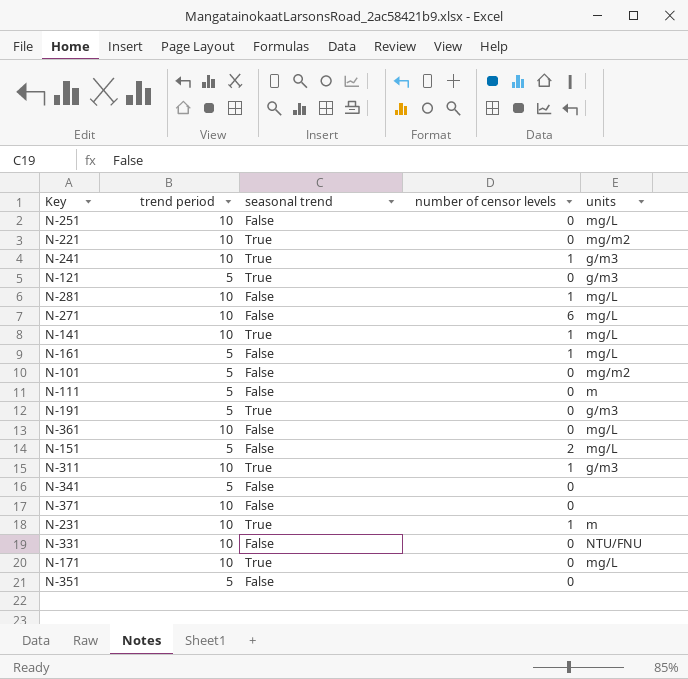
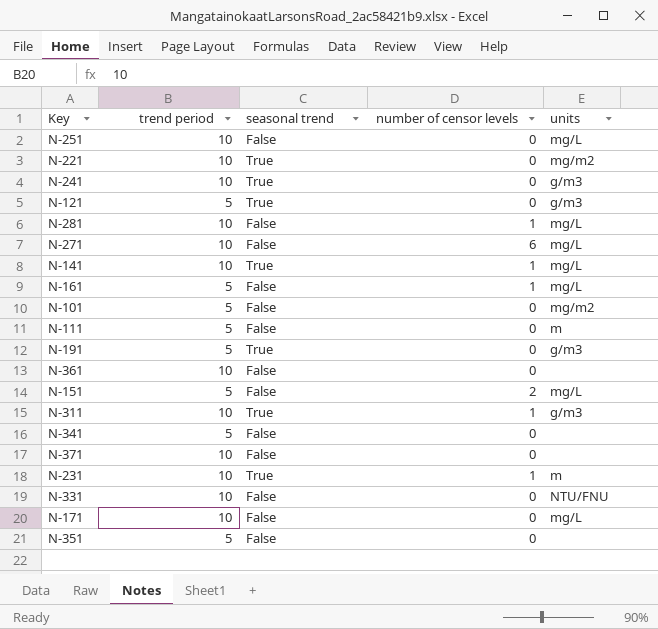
N-241 | number of censor levels: 1 -> 0
N-361 | units: mg/L -> none
N-171 | seasonal trend: True -> False

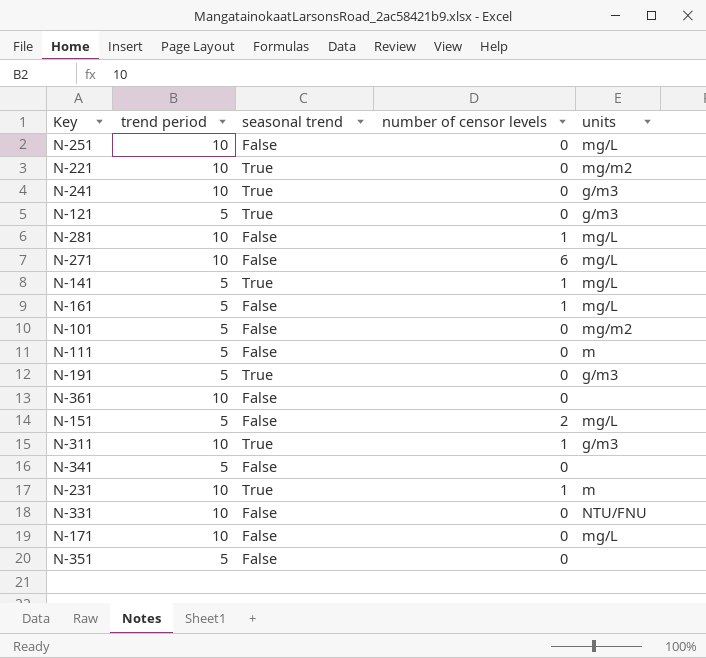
row N-371: 10 | False | 0 | none -> none
N-141 | trend period: 10 -> 5

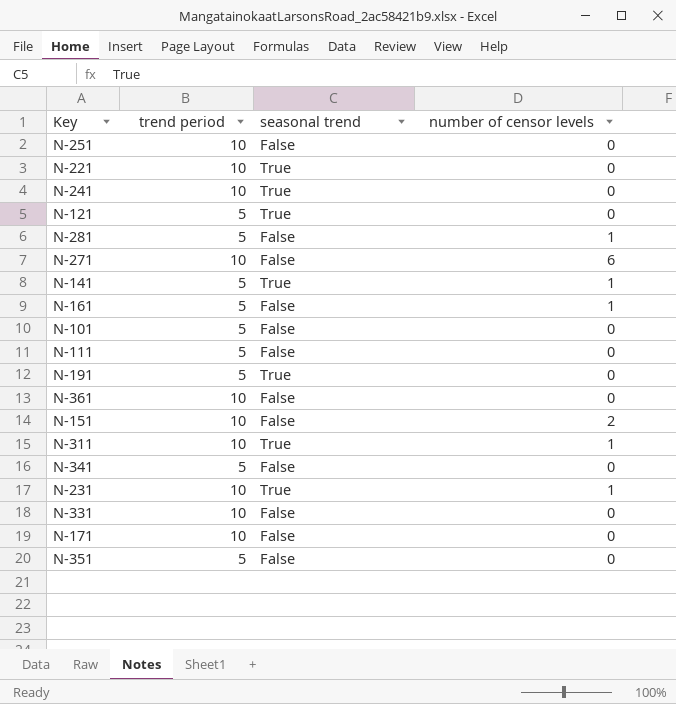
column units | position: 5 -> none
N-281 | trend period: 10 -> 5
N-151 | trend period: 5 -> 10

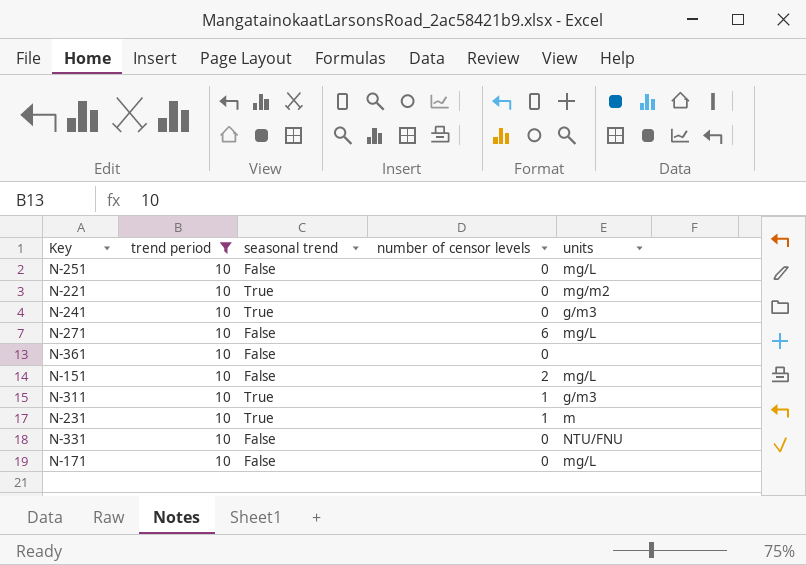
filter: none -> trend period = 10
column units | position: none -> 5

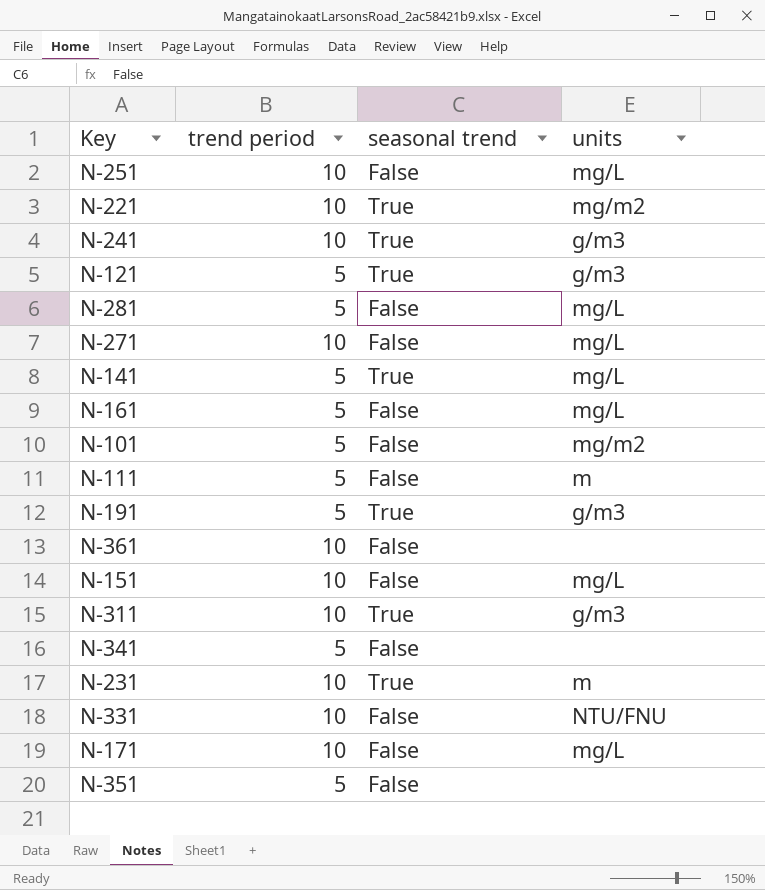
filter: trend period = 10 -> none
column number of censor levels | position: 4 -> none

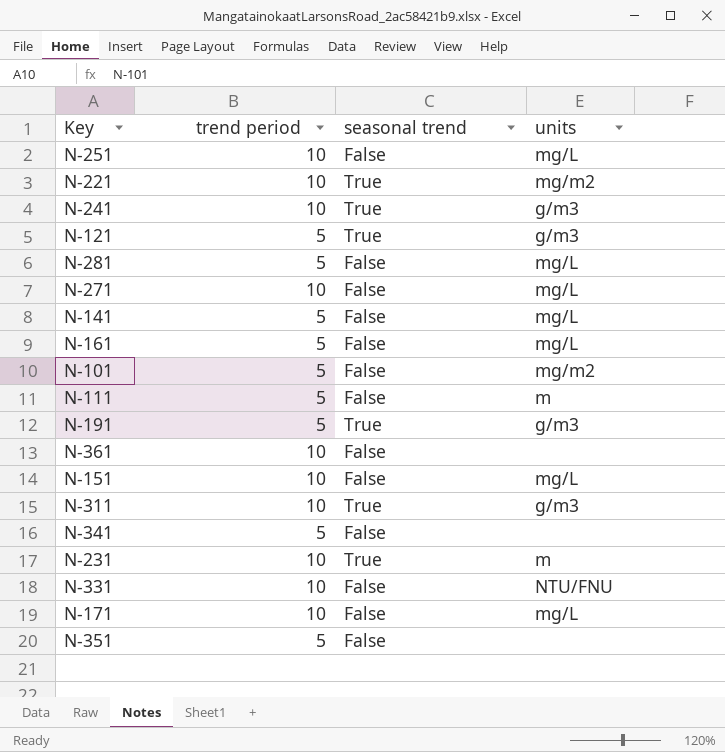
N-141 | seasonal trend: True -> False

